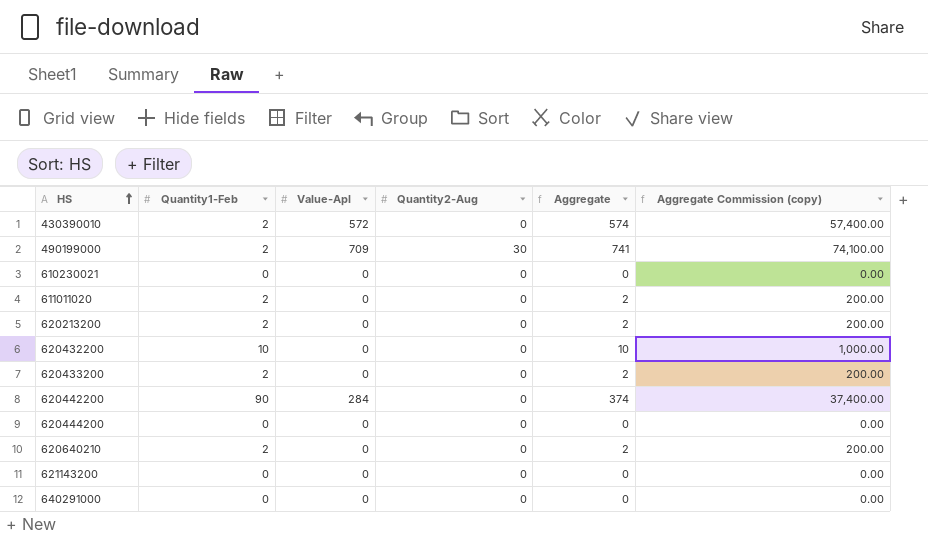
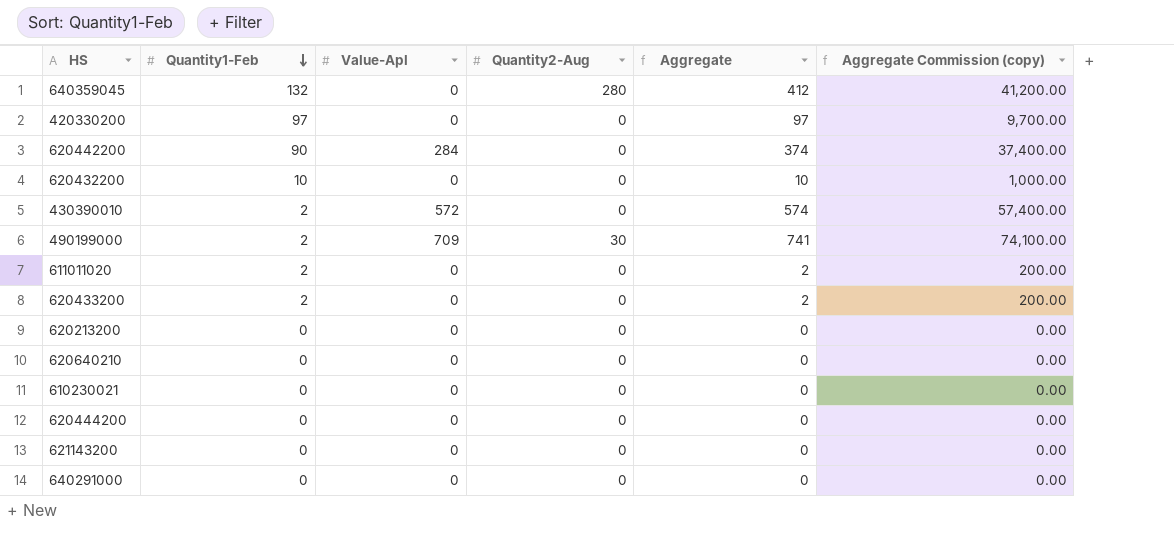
row order: HS ascending -> Quantity1-Feb descending
row 640359045: none -> 132 | 0 | 280 | 412 | 41,200.00
row 420330200: none -> 97 | 0 | 0 | 97 | 9,700.00
620213200 | Quantity1-Feb: 2 -> 0
620213200 | Aggregate: 2 -> 0
620213200 | Aggregate Commission (copy): 200.00 -> 0.00
620640210 | Quantity1-Feb: 2 -> 0
620640210 | Aggregate: 2 -> 0
620640210 | Aggregate Commission (copy): 200.00 -> 0.00

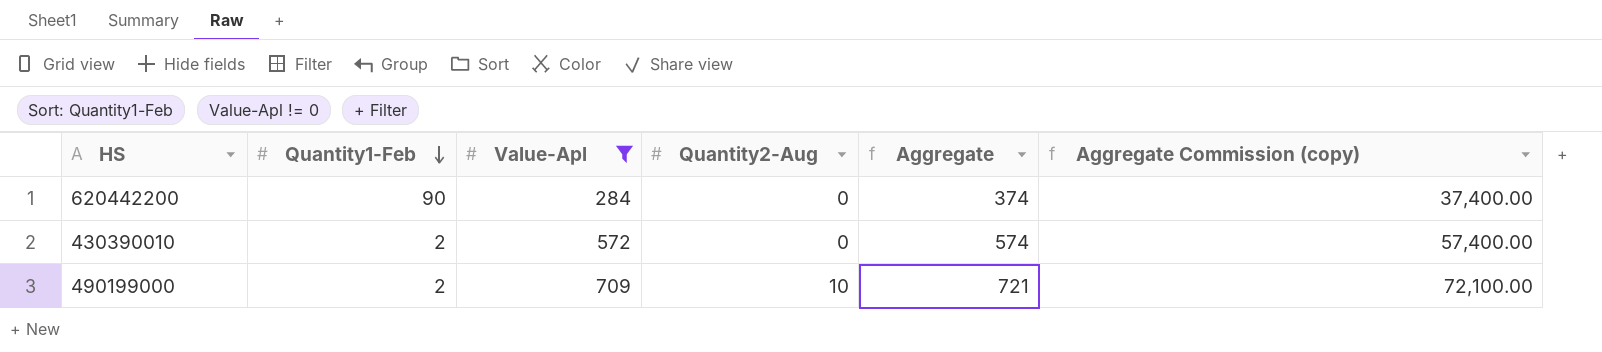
filter: none -> Value-Apl != 0
490199000 | Quantity2-Aug: 30 -> 10
490199000 | Aggregate: 741 -> 721
490199000 | Aggregate Commission (copy): 74,100.00 -> 72,100.00

